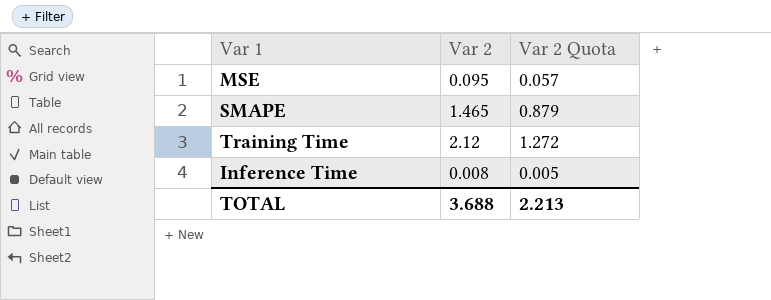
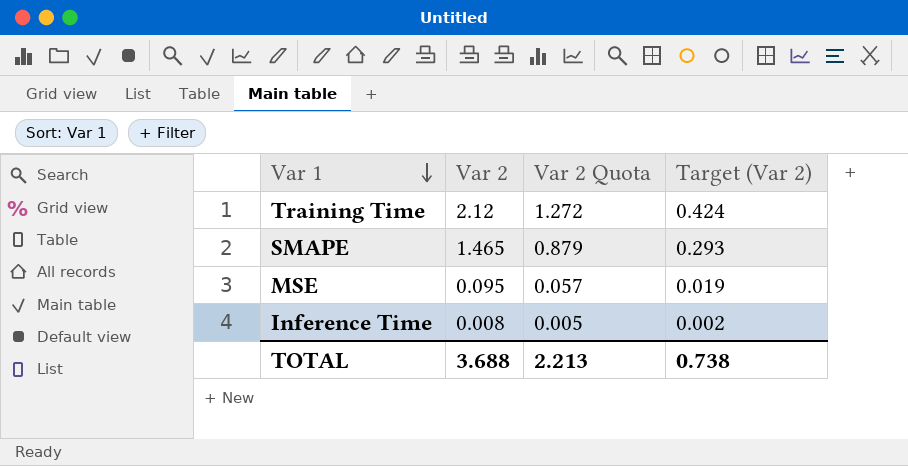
row order: none -> Var 1 descending
column Target (Var 2) | formula: none -> [Var 2] * 0.2

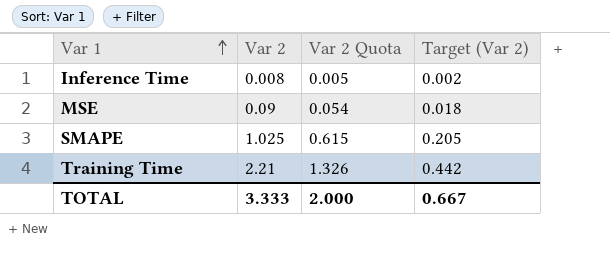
row order: Var 1 descending -> Var 1 ascending
MSE | Var 2: 0.095 -> 0.09
MSE | Var 2 Quota: 0.057 -> 0.054
MSE | Target (Var 2): 0.019 -> 0.018
SMAPE | Var 2: 1.465 -> 1.025
SMAPE | Var 2 Quota: 0.879 -> 0.615
SMAPE | Target (Var 2): 0.293 -> 0.205
Training Time | Var 2: 2.12 -> 2.21
Training Time | Var 2 Quota: 1.272 -> 1.326
Training Time | Target (Var 2): 0.424 -> 0.442
TOTAL | Var 2: 3.688 -> 3.333
TOTAL | Var 2 Quota: 2.213 -> 2.000
TOTAL | Target (Var 2): 0.738 -> 0.667

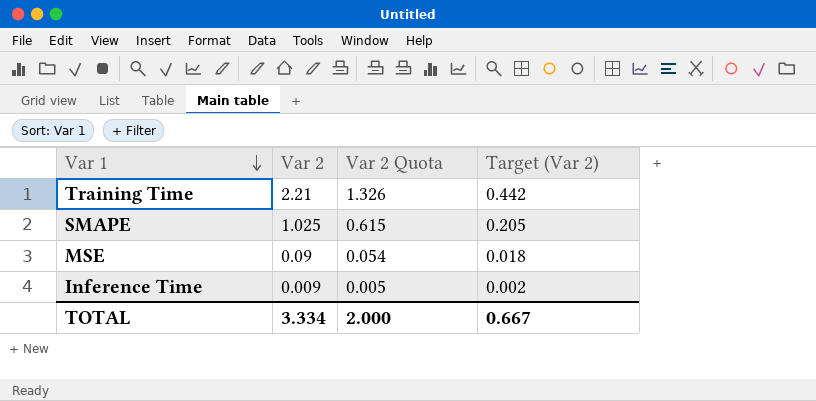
row order: Var 1 ascending -> Var 1 descending
Inference Time | Var 2: 0.008 -> 0.009
TOTAL | Var 2: 3.333 -> 3.334

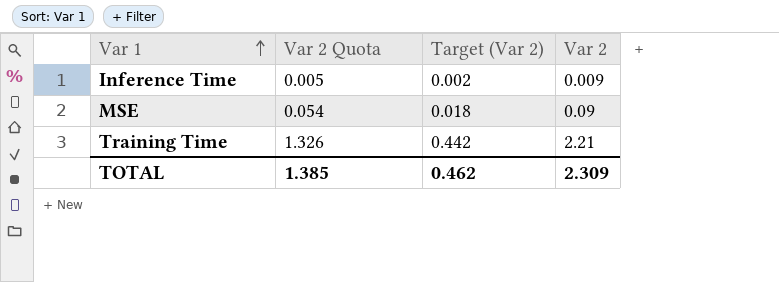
row order: Var 1 descending -> Var 1 ascending
column Var 2 | position: 2 -> 4
row SMAPE: 1.025 | 0.615 | 0.205 -> none
TOTAL | Var 2 Quota: 2.000 -> 1.385
TOTAL | Target (Var 2): 0.667 -> 0.462
TOTAL | Var 2: 3.334 -> 2.309

